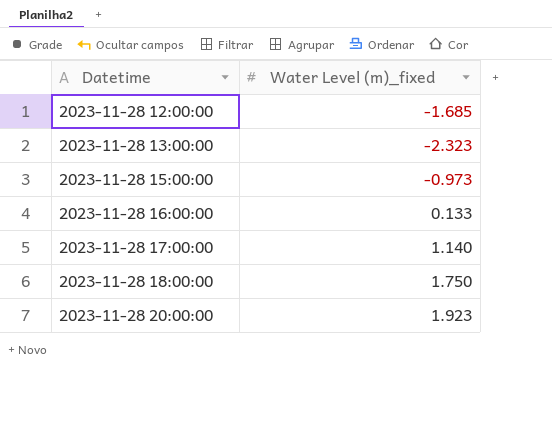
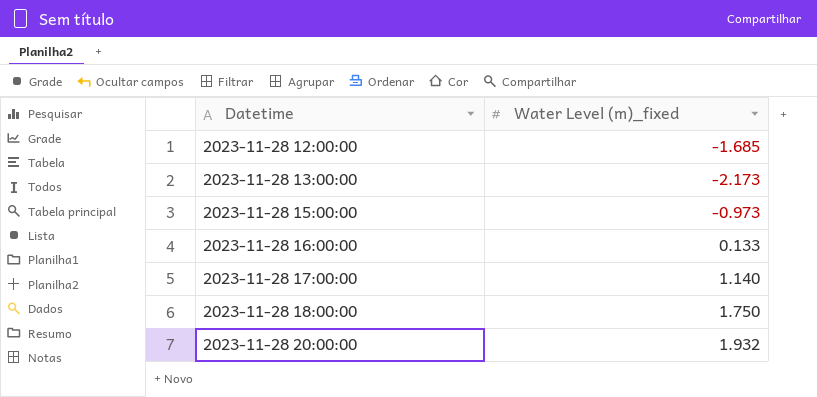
2023-11-28 13:00:00 | Water Level (m)_fixed: -2.323 -> -2.173
2023-11-28 20:00:00 | Water Level (m)_fixed: 1.923 -> 1.932

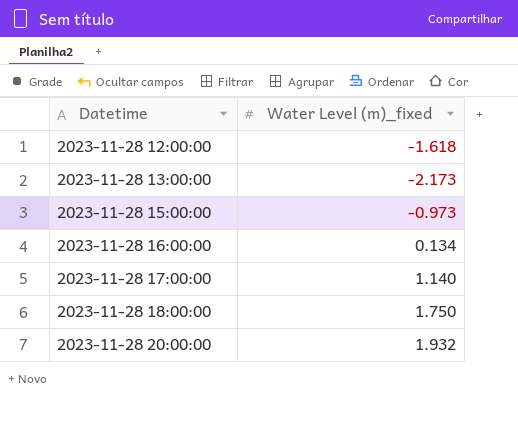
2023-11-28 12:00:00 | Water Level (m)_fixed: -1.685 -> -1.618
2023-11-28 16:00:00 | Water Level (m)_fixed: 0.133 -> 0.134

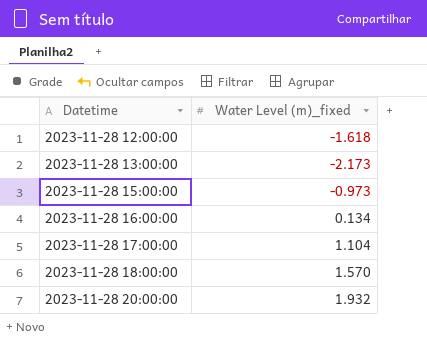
2023-11-28 17:00:00 | Water Level (m)_fixed: 1.140 -> 1.104
2023-11-28 18:00:00 | Water Level (m)_fixed: 1.750 -> 1.570

